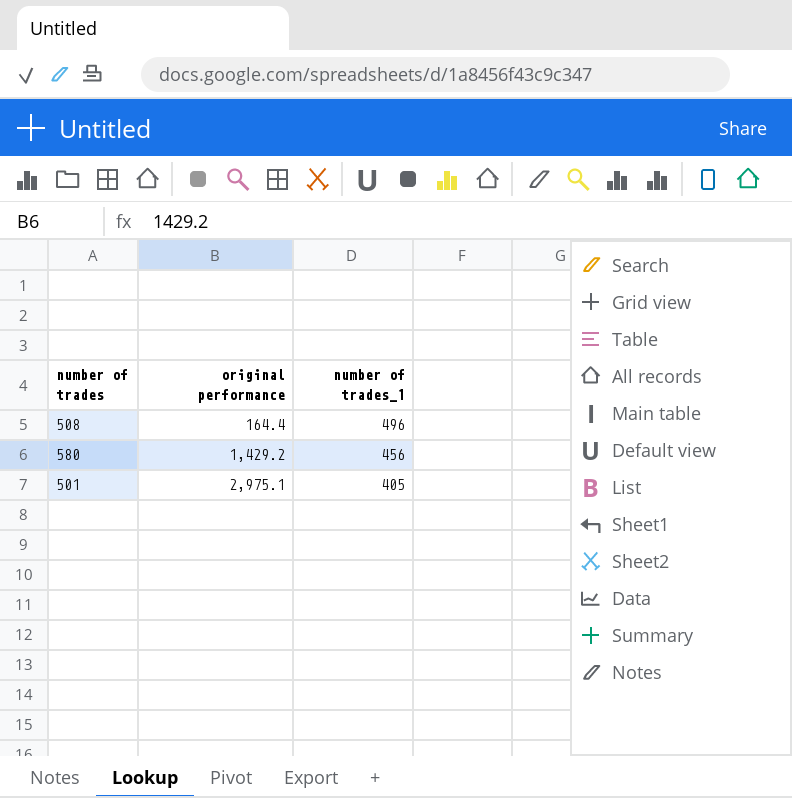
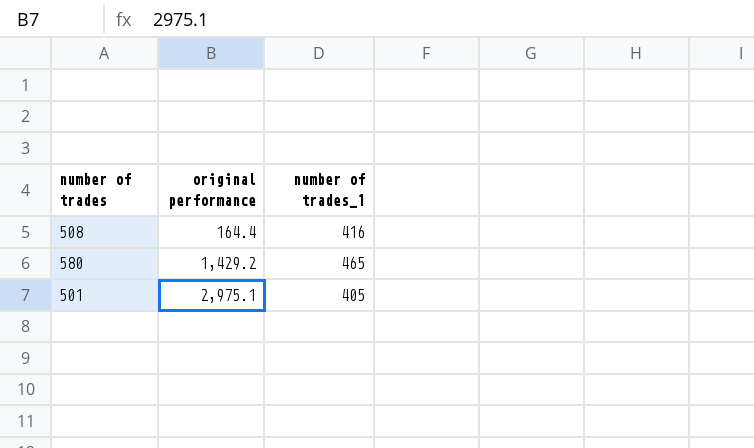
508 | number of trades_1: 496 -> 416
580 | number of trades_1: 456 -> 465

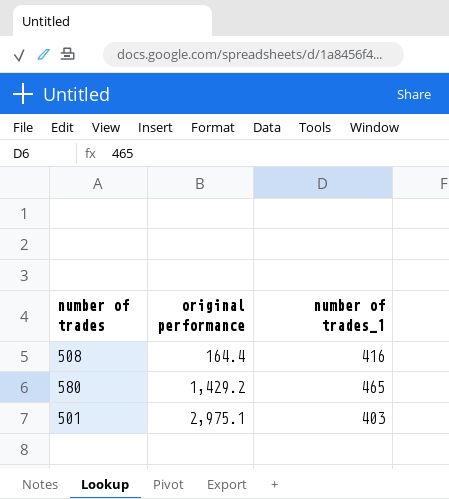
501 | number of trades_1: 405 -> 403

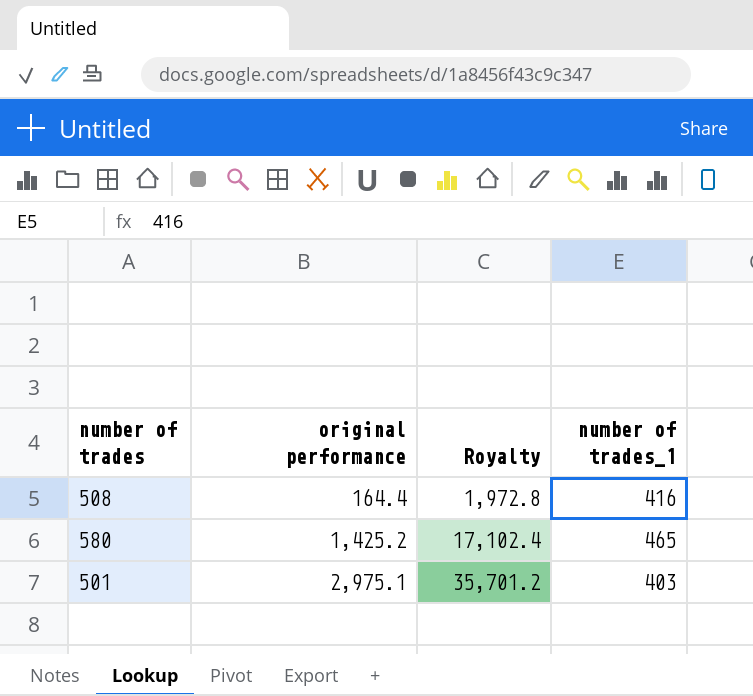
column Royalty | formula: none -> [original performance] * 12
580 | original performance: 1,429.2 -> 1,425.2

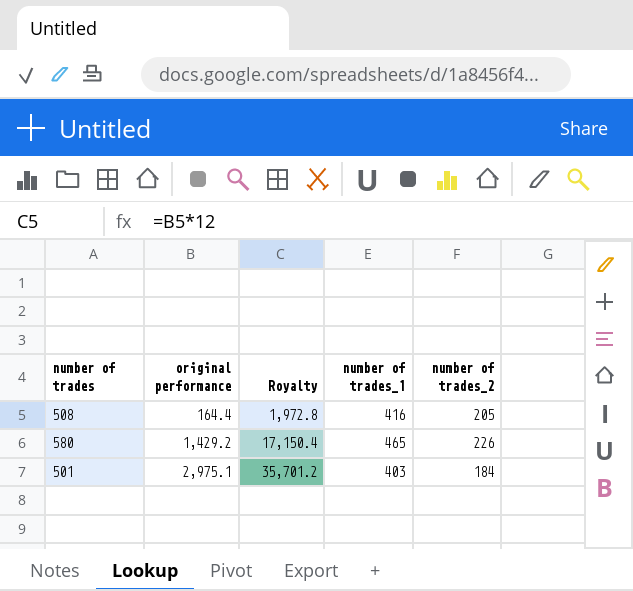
column number of trades_2 | position: none -> 5
580 | original performance: 1,425.2 -> 1,429.2
580 | Royalty: 17,102.4 -> 17,150.4

